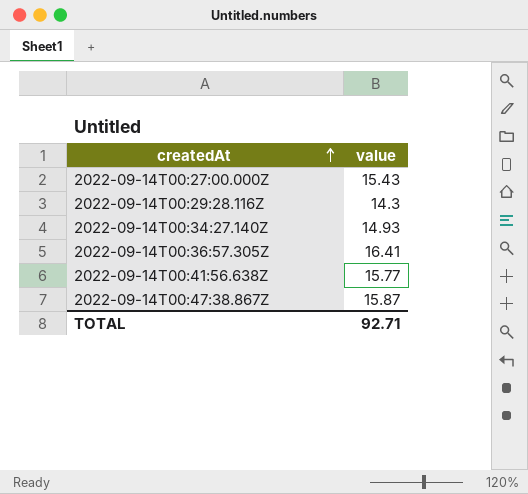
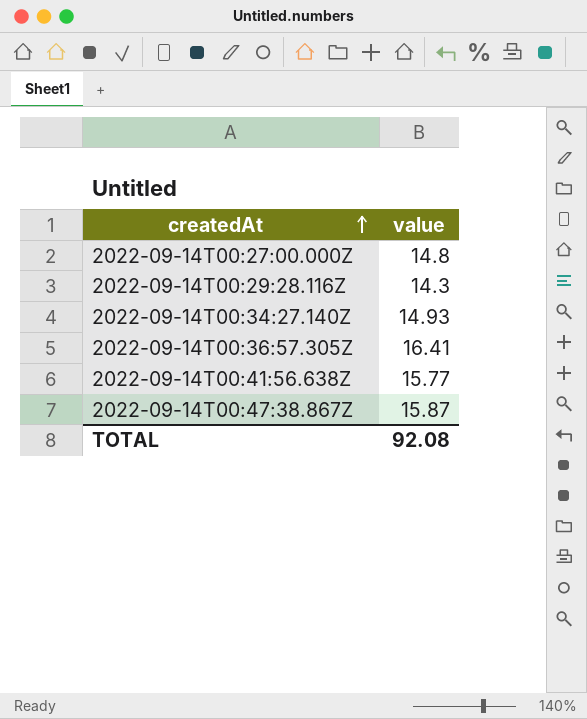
2022-09-14T00:27:00.000Z | value: 15.43 -> 14.8
TOTAL | value: 92.71 -> 92.08

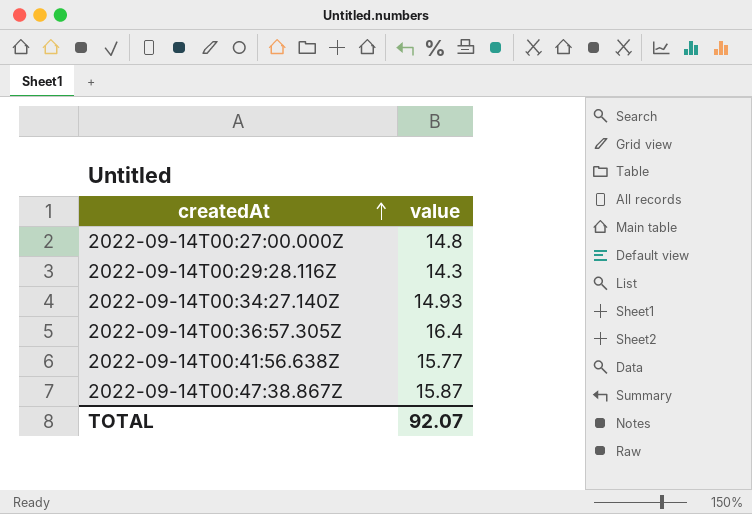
2022-09-14T00:36:57.305Z | value: 16.41 -> 16.4
TOTAL | value: 92.08 -> 92.07

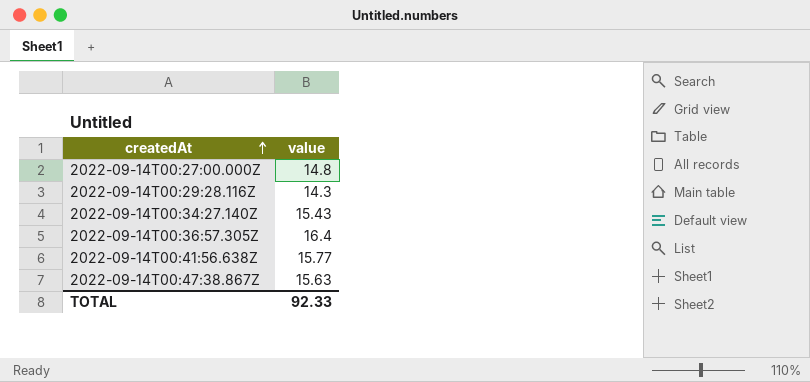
2022-09-14T00:34:27.140Z | value: 14.93 -> 15.43
2022-09-14T00:47:38.867Z | value: 15.87 -> 15.63
TOTAL | value: 92.07 -> 92.33

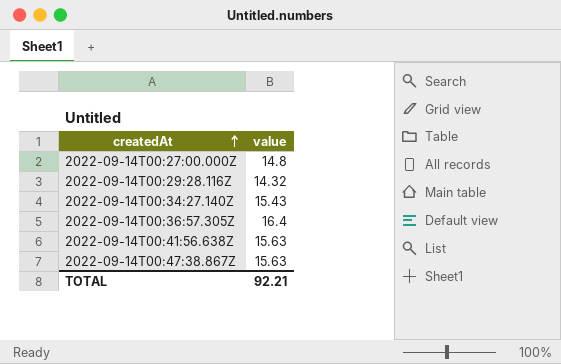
2022-09-14T00:29:28.116Z | value: 14.3 -> 14.32
2022-09-14T00:41:56.638Z | value: 15.77 -> 15.63
TOTAL | value: 92.33 -> 92.21

